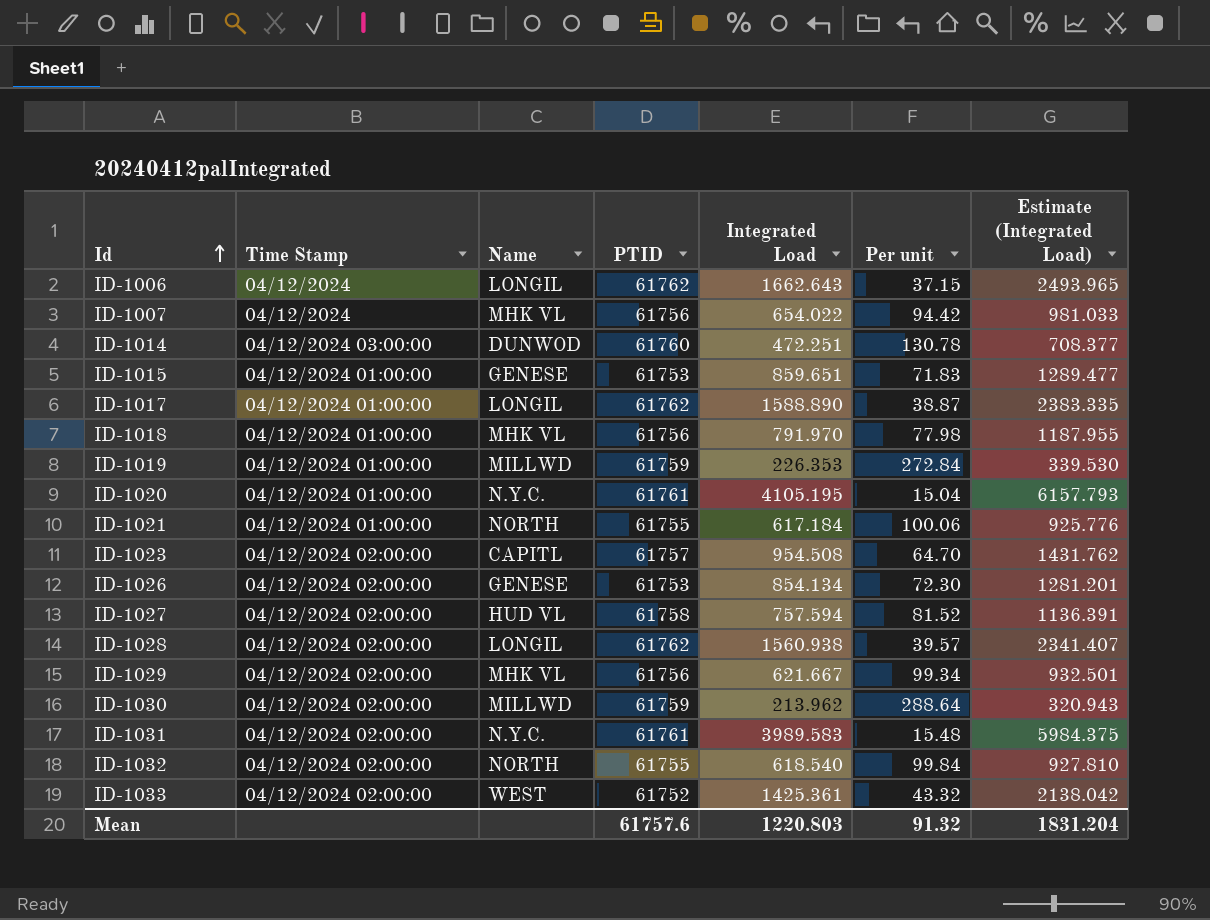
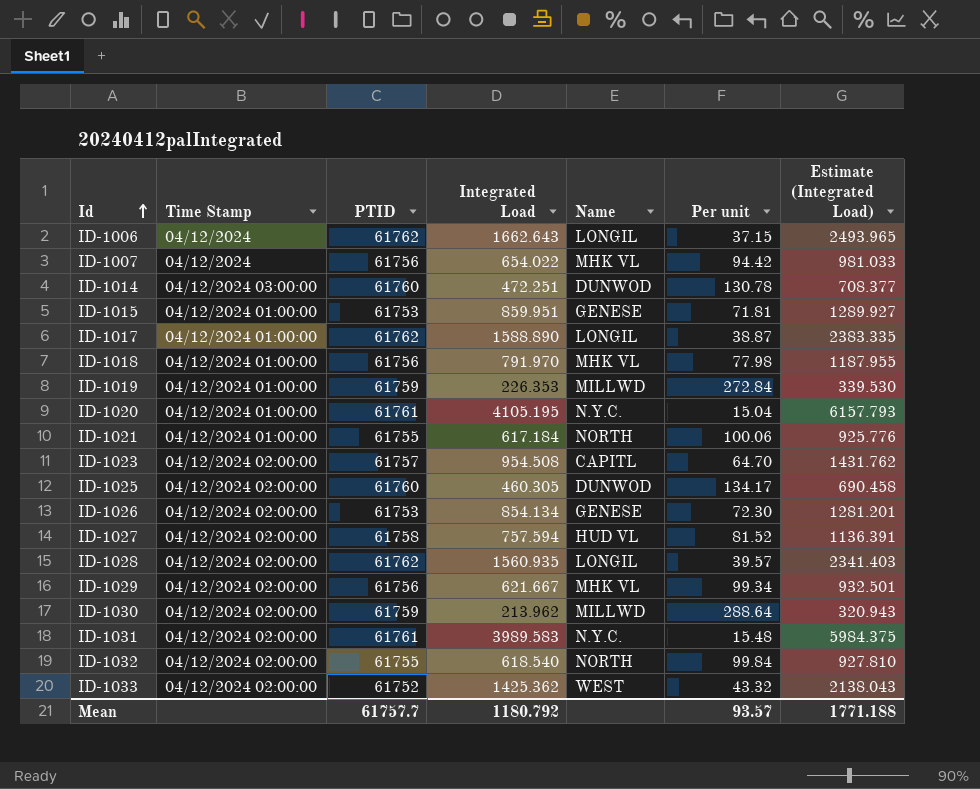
column Name | position: 3 -> 5
ID-1015 | Integrated Load: 859.651 -> 859.951
ID-1015 | Per unit: 71.83 -> 71.81
ID-1015 | Estimate (Integrated Load): 1289.477 -> 1289.927
row ID-1025: none -> 04/12/2024 02:00:00 | 61760 | 460.305 | DUNWOD | 134.17 | 690.458
ID-1028 | Integrated Load: 1560.938 -> 1560.935
ID-1028 | Estimate (Integrated Load): 2341.407 -> 2341.403
ID-1033 | Integrated Load: 1425.361 -> 1425.362
ID-1033 | Estimate (Integrated Load): 2138.042 -> 2138.043
Mean | PTID: 61757.6 -> 61757.7
Mean | Integrated Load: 1220.803 -> 1180.792
Mean | Per unit: 91.32 -> 93.57
Mean | Estimate (Integrated Load): 1831.204 -> 1771.188

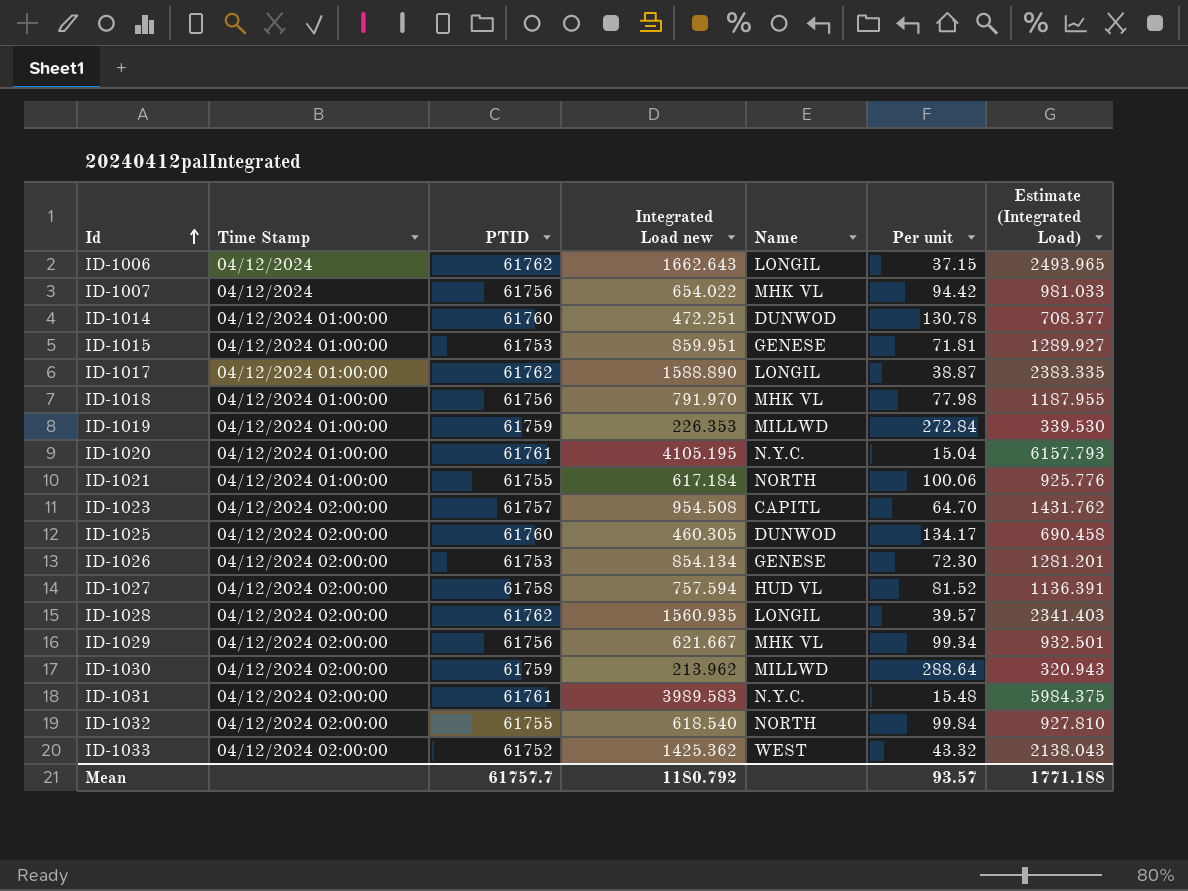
column name: Integrated Load -> Integrated Load new
ID-1014 | Time Stamp: 04/12/2024 03:00:00 -> 04/12/2024 01:00:00

